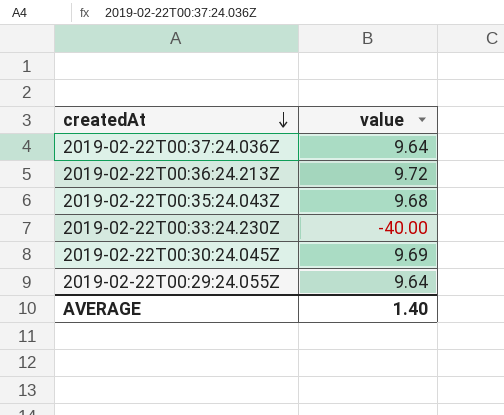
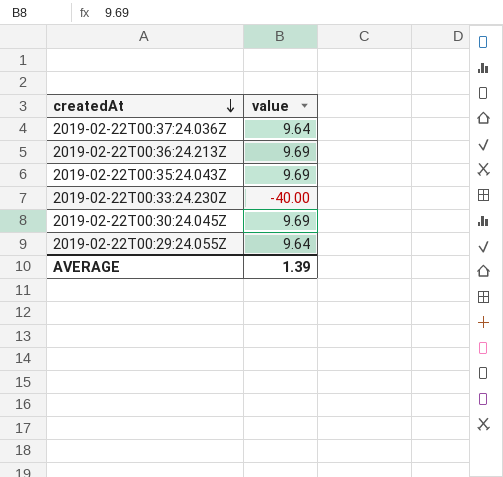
2019-02-22T00:36:24.213Z | value: 9.72 -> 9.69
2019-02-22T00:35:24.043Z | value: 9.68 -> 9.69
AVERAGE | value: 1.40 -> 1.39

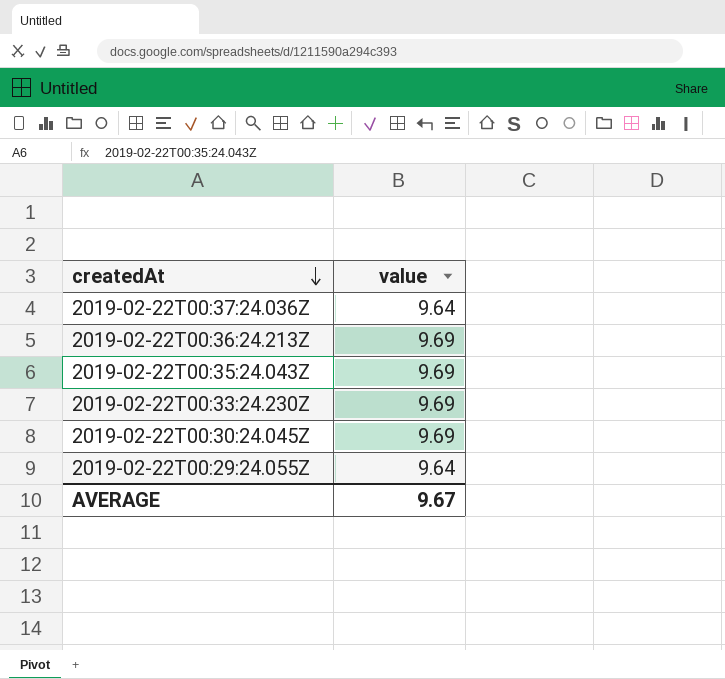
2019-02-22T00:33:24.230Z | value: -40.00 -> 9.69
AVERAGE | value: 1.39 -> 9.67

